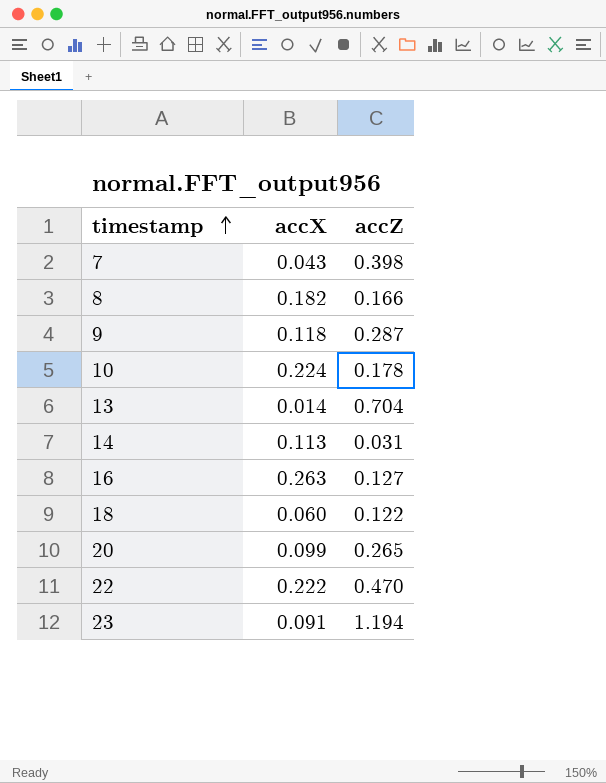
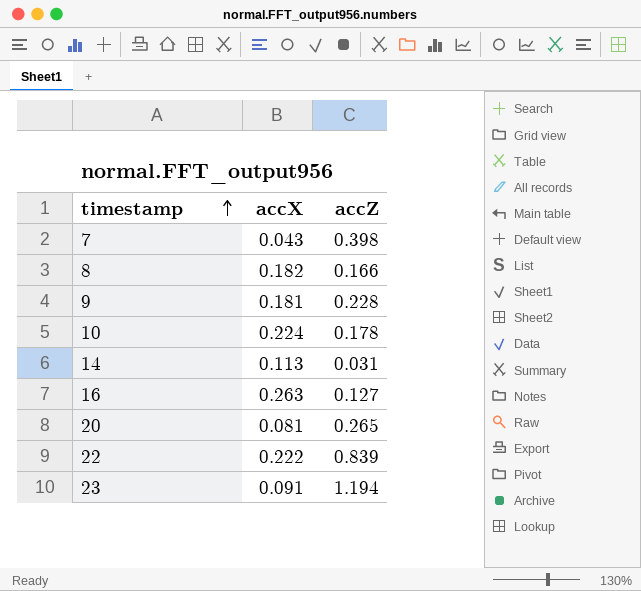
row 13: 0.014 | 0.704 -> none
row 18: 0.060 | 0.122 -> none
9 | accX: 0.118 -> 0.181
9 | accZ: 0.287 -> 0.228
20 | accX: 0.099 -> 0.081
22 | accZ: 0.470 -> 0.839

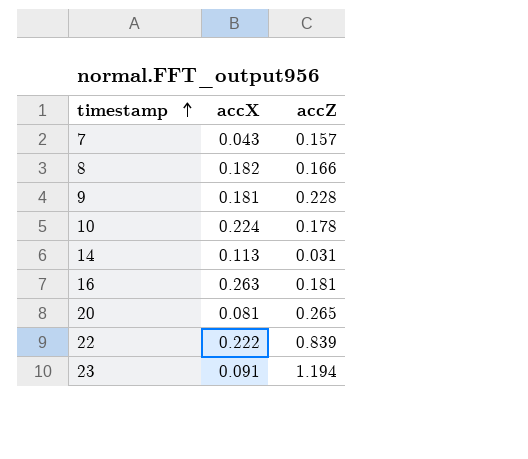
7 | accZ: 0.398 -> 0.157
16 | accZ: 0.127 -> 0.181

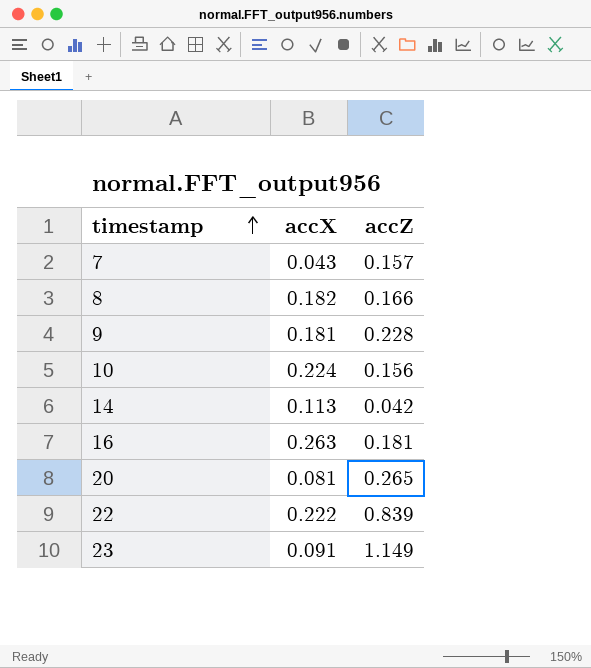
10 | accZ: 0.178 -> 0.156
14 | accZ: 0.031 -> 0.042
23 | accZ: 1.194 -> 1.149

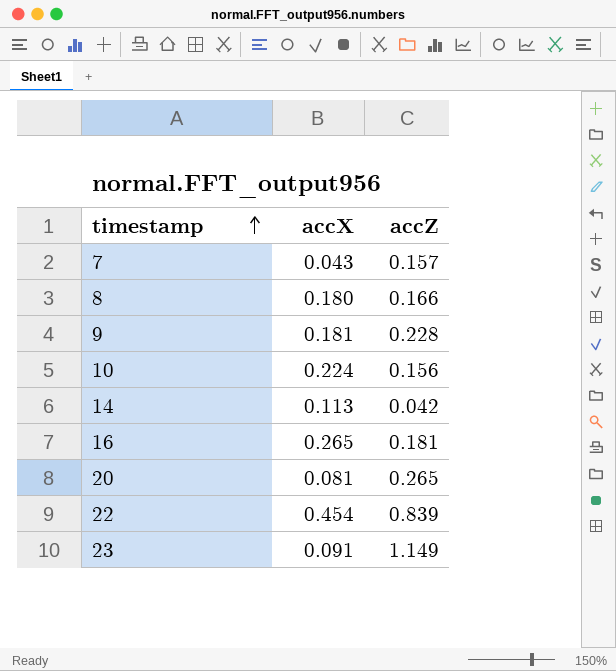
8 | accX: 0.182 -> 0.180
16 | accX: 0.263 -> 0.265
22 | accX: 0.222 -> 0.454

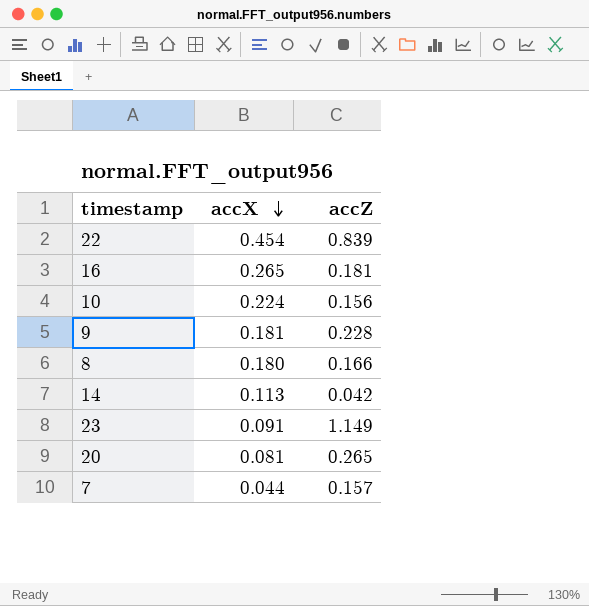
row order: timestamp ascending -> accX descending
7 | accX: 0.043 -> 0.044

